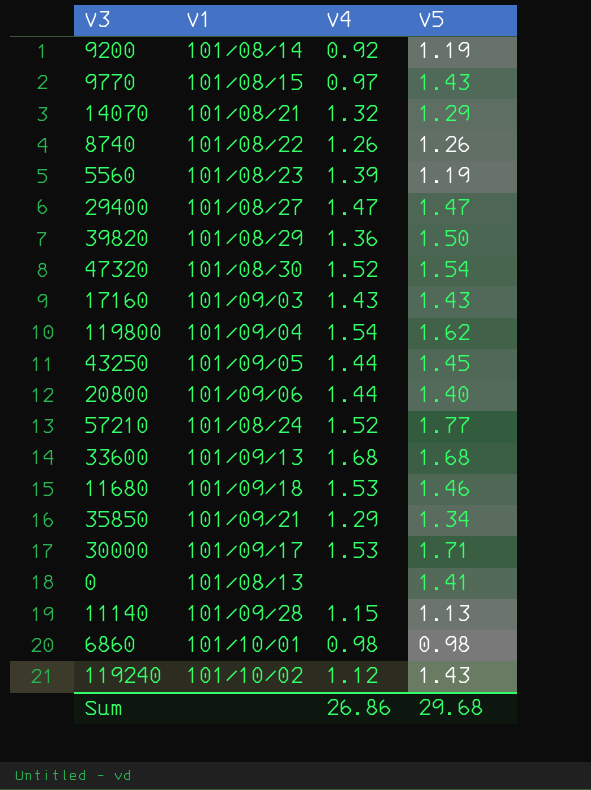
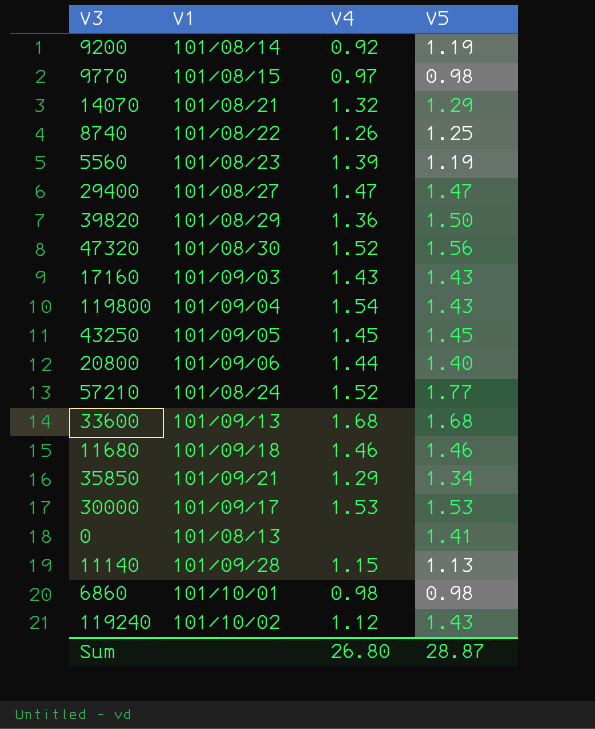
9770 | V5: 1.43 -> 0.98
8740 | V5: 1.26 -> 1.25
47320 | V5: 1.54 -> 1.56
119800 | V5: 1.62 -> 1.43
43250 | V4: 1.44 -> 1.45
11680 | V4: 1.53 -> 1.46
30000 | V5: 1.71 -> 1.53
Sum | V4: 26.86 -> 26.80
Sum | V5: 29.68 -> 28.87

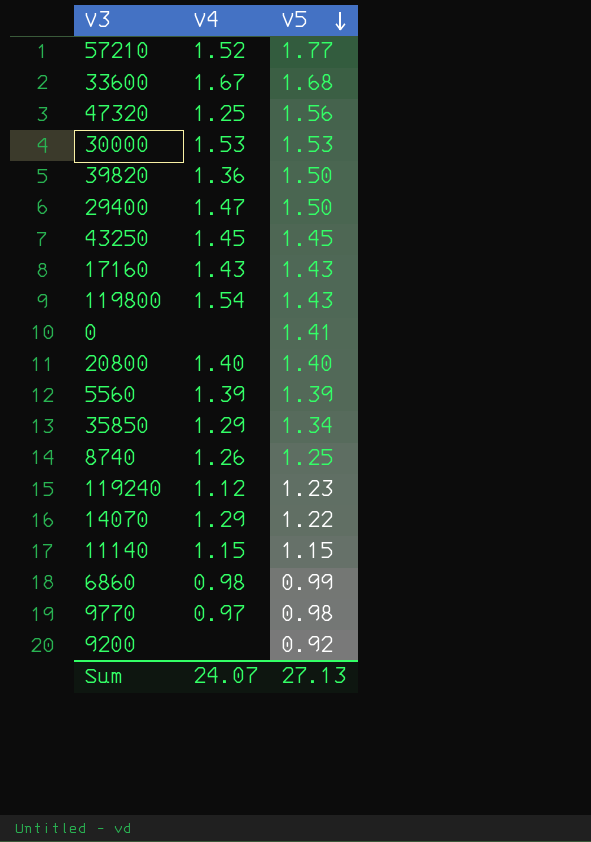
row order: none -> V5 descending
column V1 | position: 2 -> none
row 11680: 101/09/18 | 1.46 | 1.46 -> none
33600 | V4: 1.68 -> 1.67
47320 | V4: 1.52 -> 1.25
29400 | V5: 1.47 -> 1.50
20800 | V4: 1.44 -> 1.40
5560 | V5: 1.19 -> 1.39
119240 | V5: 1.43 -> 1.23
14070 | V4: 1.32 -> 1.29
14070 | V5: 1.29 -> 1.22
11140 | V5: 1.13 -> 1.15
6860 | V5: 0.98 -> 0.99
9200 | V4: 0.92 -> none
9200 | V5: 1.19 -> 0.92
Sum | V4: 26.80 -> 24.07
Sum | V5: 28.87 -> 27.13

